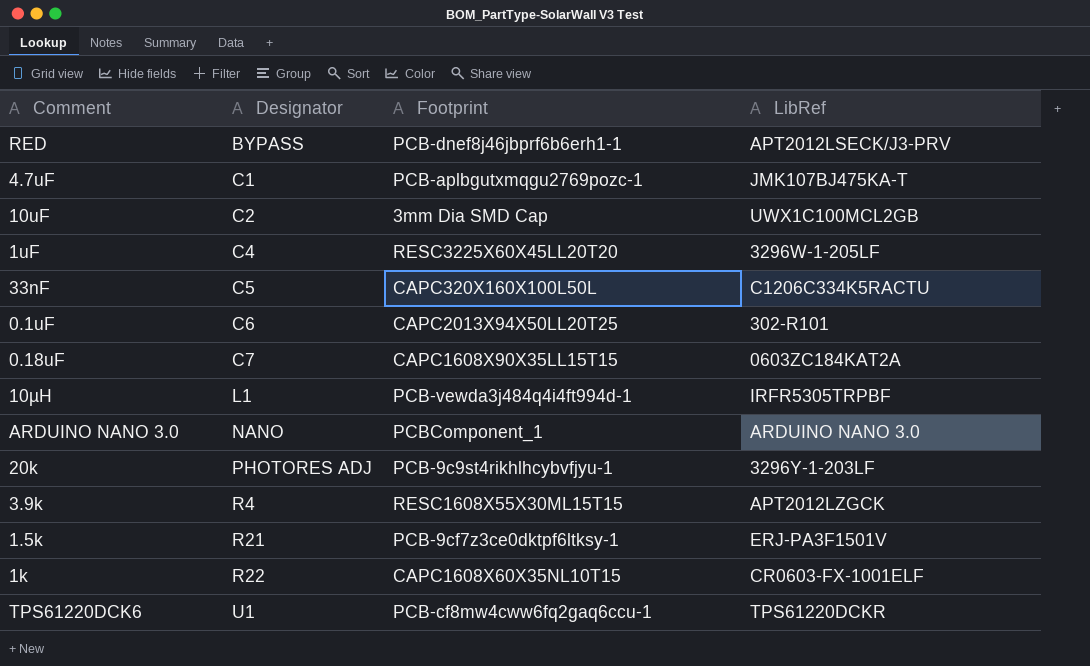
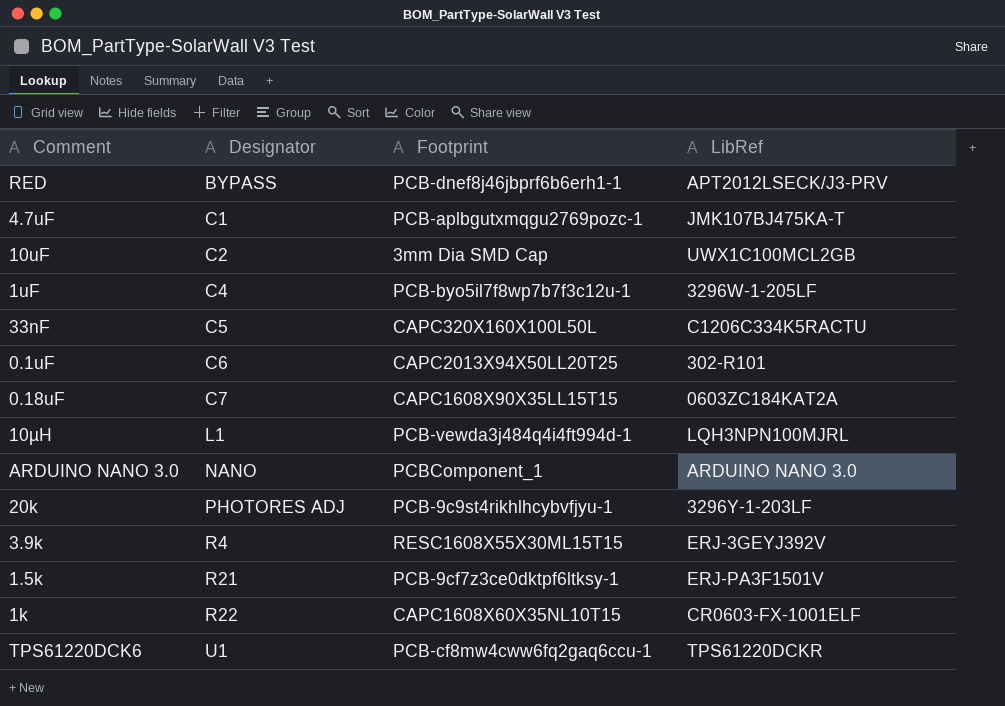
1uF | Footprint: RESC3225X60X45LL20T20 -> PCB-byo5il7f8wp7b7f3c12u-1
10µH | LibRef: IRFR5305TRPBF -> LQH3NPN100MJRL
3.9k | LibRef: APT2012LZGCK -> ERJ-3GEYJ392V

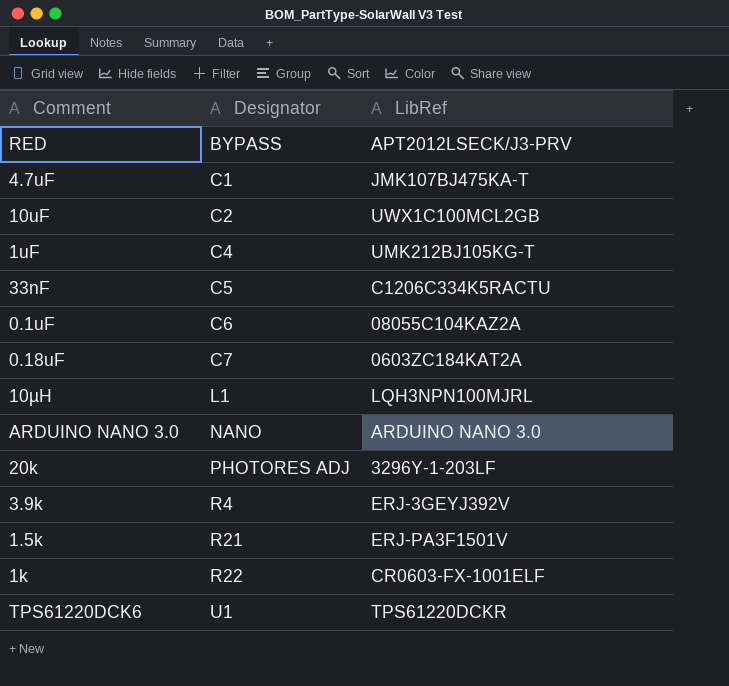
column Footprint | position: 3 -> none
1uF | LibRef: 3296W-1-205LF -> UMK212BJ105KG-T
0.1uF | LibRef: 302-R101 -> 08055C104KAZ2A

